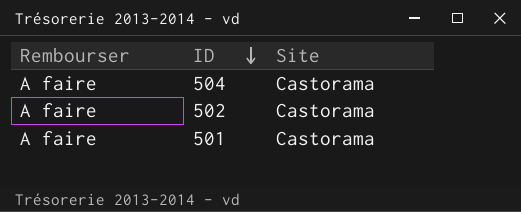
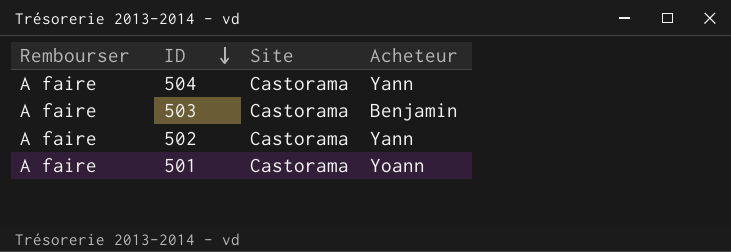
column Acheteur | position: none -> 4
row 503: none -> A faire | Castorama | Benjamin

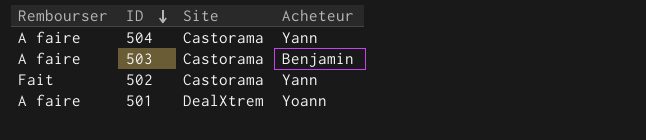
502 | Rembourser: A faire -> Fait
501 | Site: Castorama -> DealXtrem

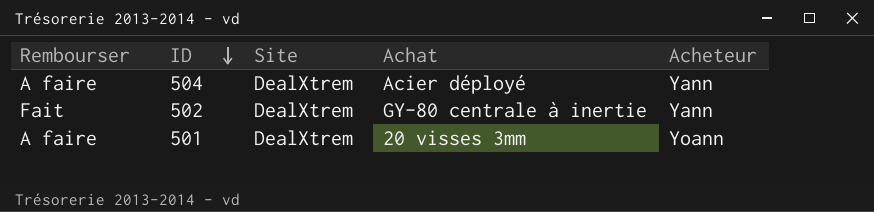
column Achat | position: none -> 4
row 503: A faire | Castorama | Benjamin -> none
504 | Site: Castorama -> DealXtrem
502 | Site: Castorama -> DealXtrem

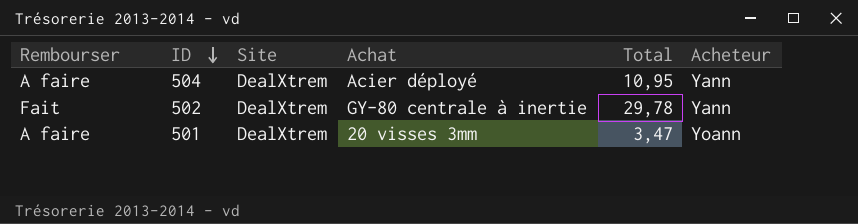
column Total | position: none -> 5

